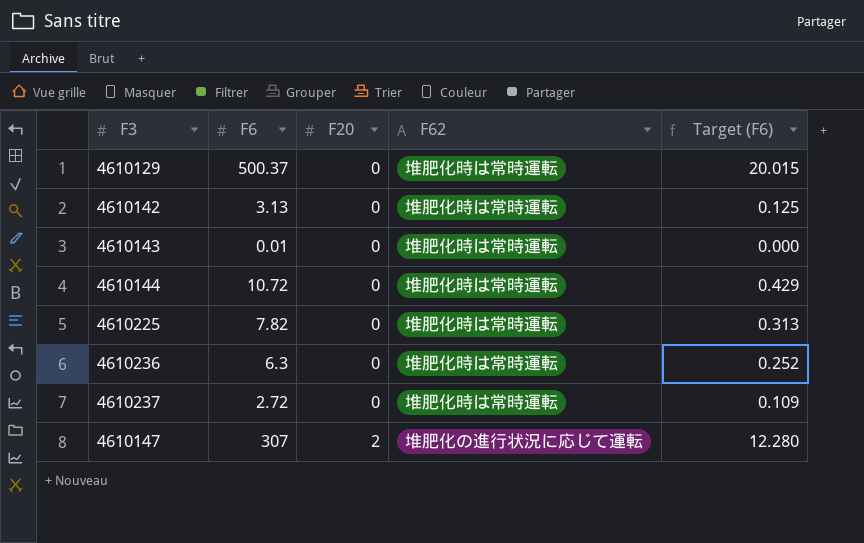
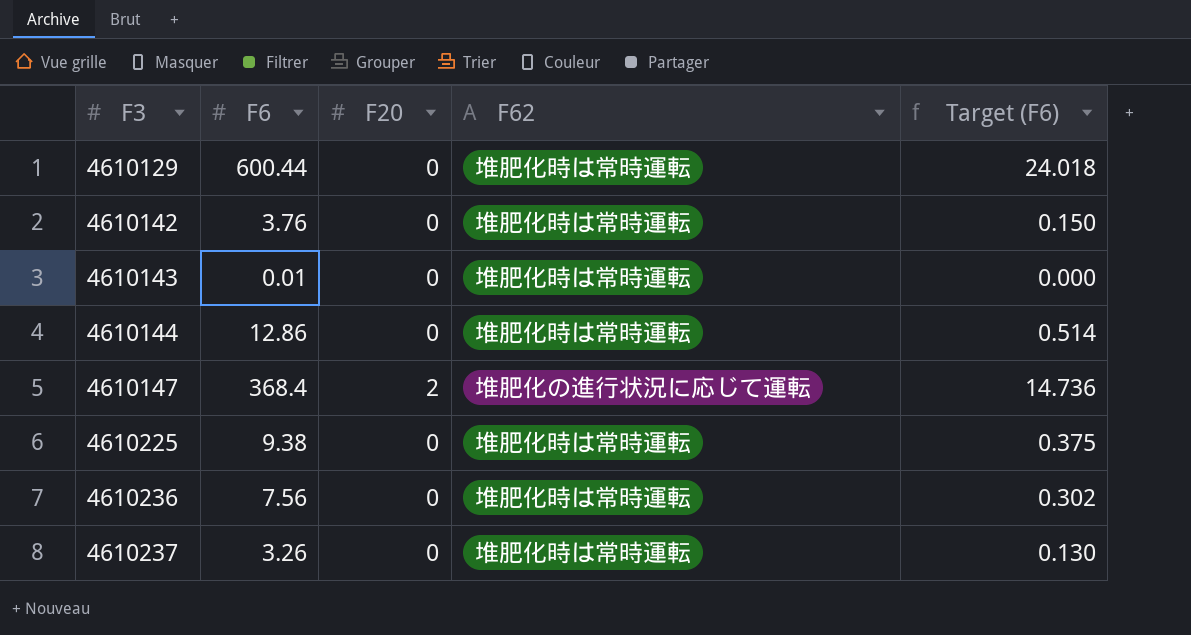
row order: F20 ascending -> F3 ascending
4610129 | F6: 500.37 -> 600.44
4610129 | Target (F6): 20.015 -> 24.018
4610142 | F6: 3.13 -> 3.76
4610142 | Target (F6): 0.125 -> 0.150
4610144 | F6: 10.72 -> 12.86
4610144 | Target (F6): 0.429 -> 0.514
4610147 | F6: 307 -> 368.4
4610147 | Target (F6): 12.280 -> 14.736
4610225 | F6: 7.82 -> 9.38
4610225 | Target (F6): 0.313 -> 0.375
4610236 | F6: 6.3 -> 7.56
4610236 | Target (F6): 0.252 -> 0.302
4610237 | F6: 2.72 -> 3.26
4610237 | Target (F6): 0.109 -> 0.130

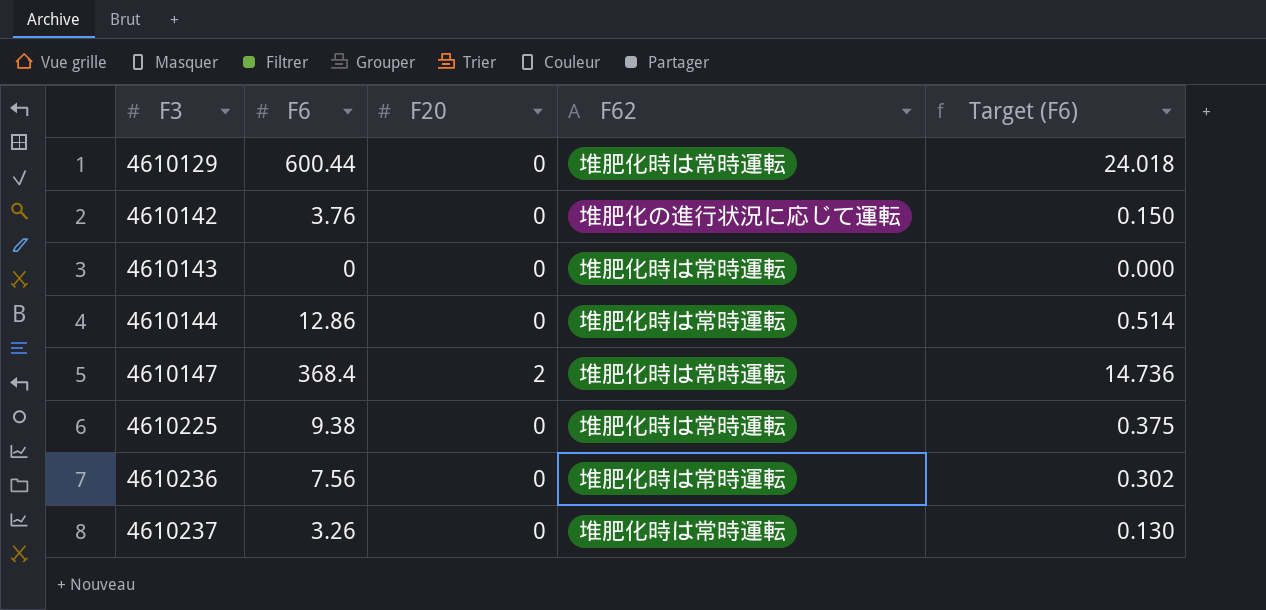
4610142 | F62: 堆肥化時は常時運転 -> 堆肥化の進行状況に応じて運転
4610143 | F6: 0.01 -> 0
4610147 | F62: 堆肥化の進行状況に応じて運転 -> 堆肥化時は常時運転

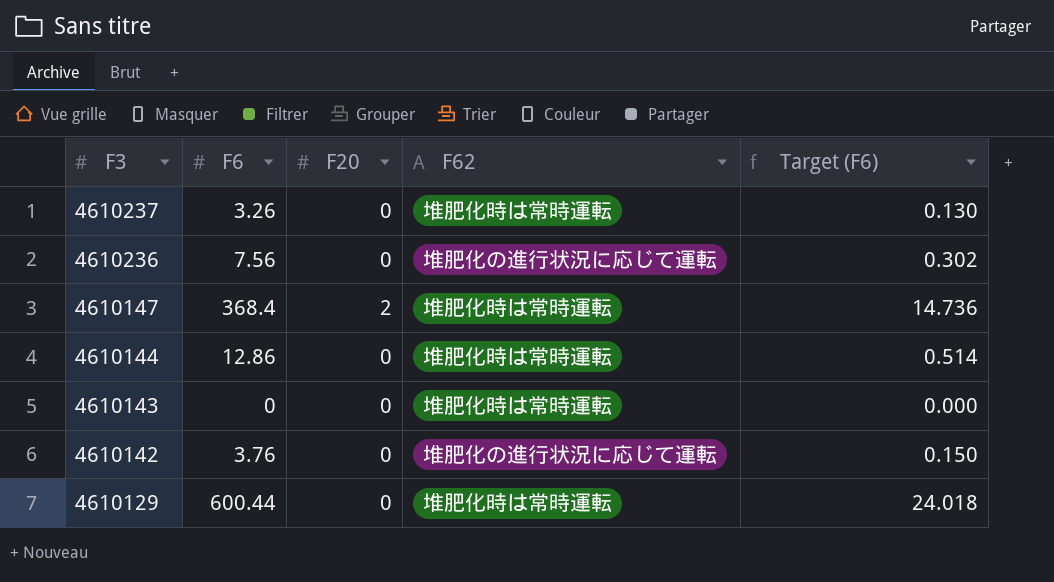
row order: F3 ascending -> F3 descending
row 4610225: 9.38 | 0 | 堆肥化時は常時運転 | 0.375 -> none
4610236 | F62: 堆肥化時は常時運転 -> 堆肥化の進行状況に応じて運転

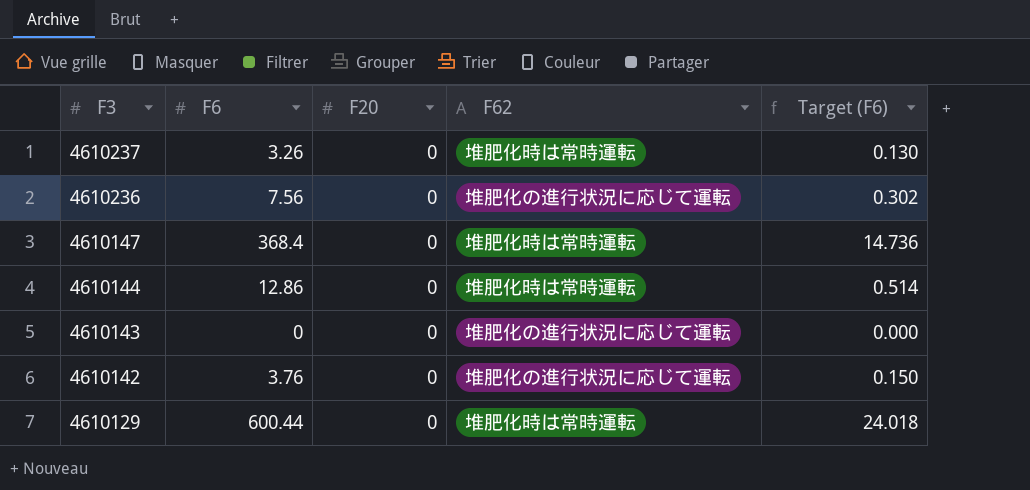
4610147 | F20: 2 -> 0
4610143 | F62: 堆肥化時は常時運転 -> 堆肥化の進行状況に応じて運転

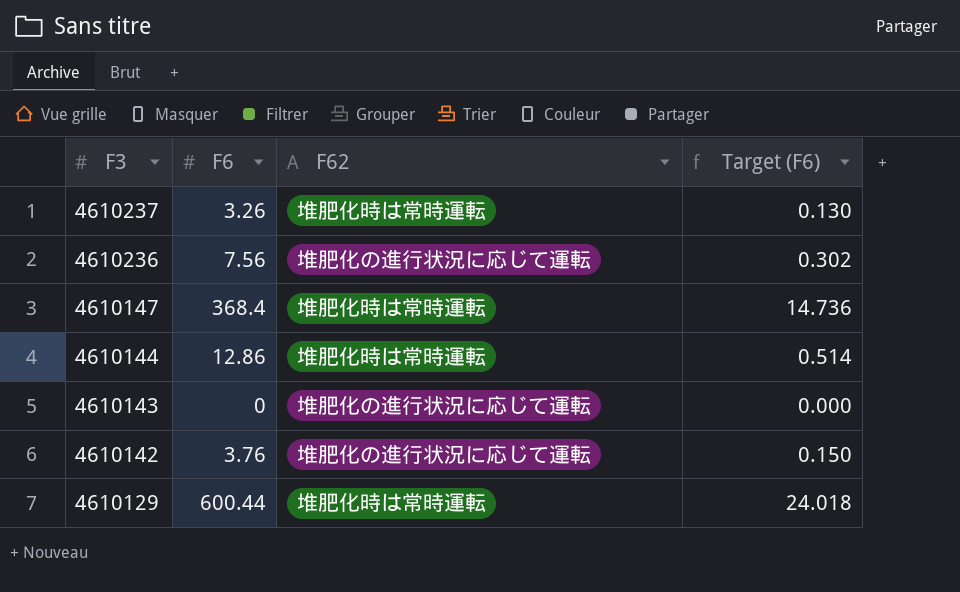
column F20 | position: 3 -> none

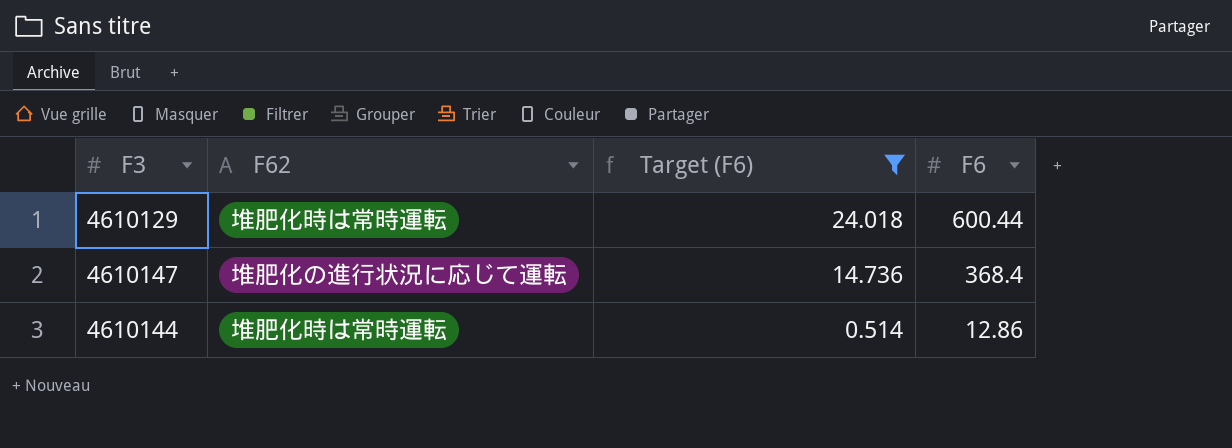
filter: none -> Target (F6) >= 0.514
row order: F3 descending -> Target (F6) descending
column F6 | position: 2 -> 4
4610147 | F62: 堆肥化時は常時運転 -> 堆肥化の進行状況に応じて運転

